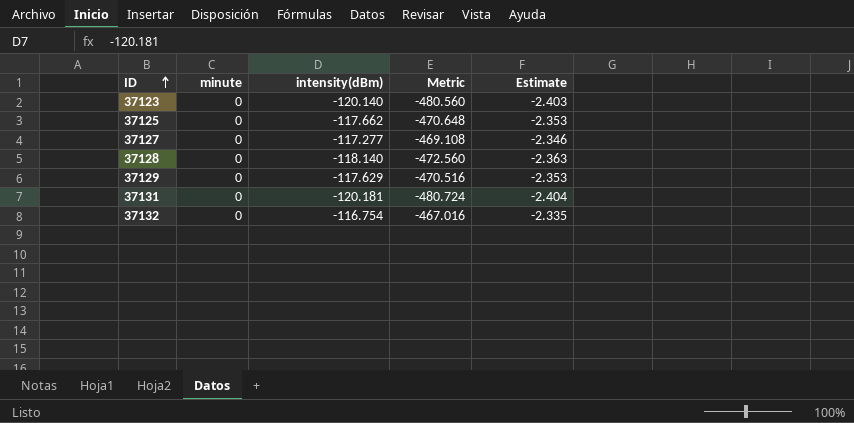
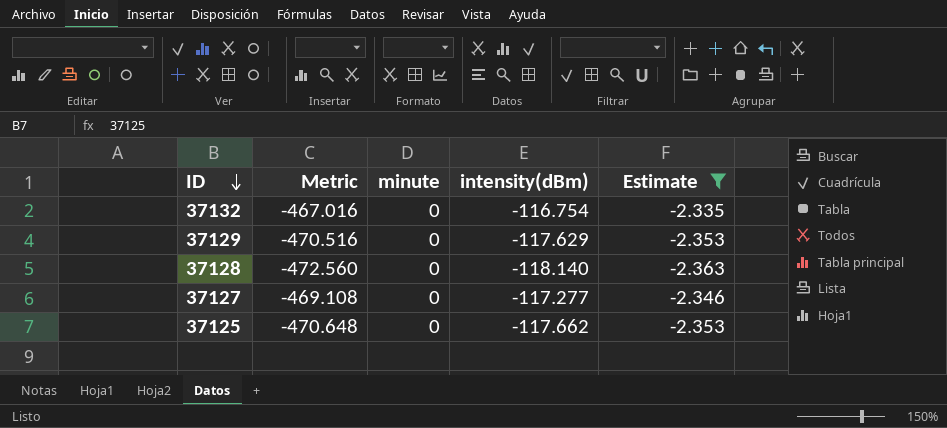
filter: none -> Estimate >= -2.363
row order: ID ascending -> ID descending
column Metric | position: 4 -> 2

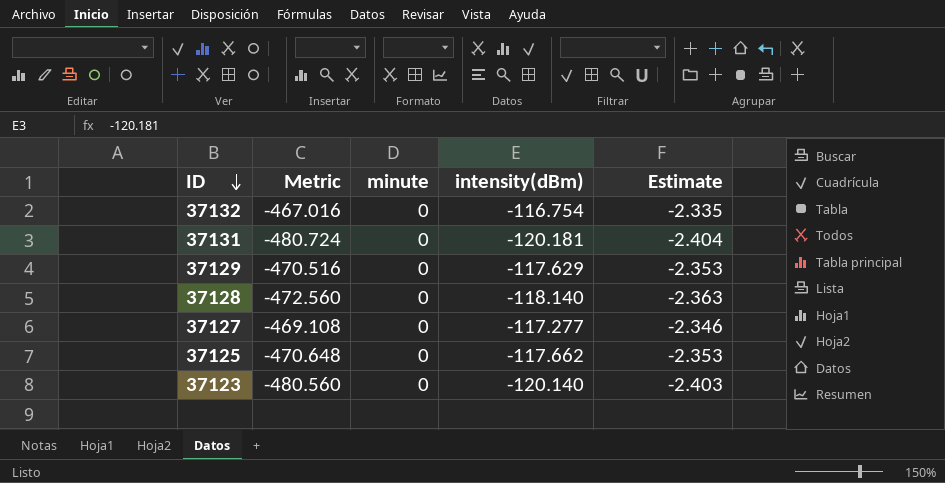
filter: Estimate >= -2.363 -> none

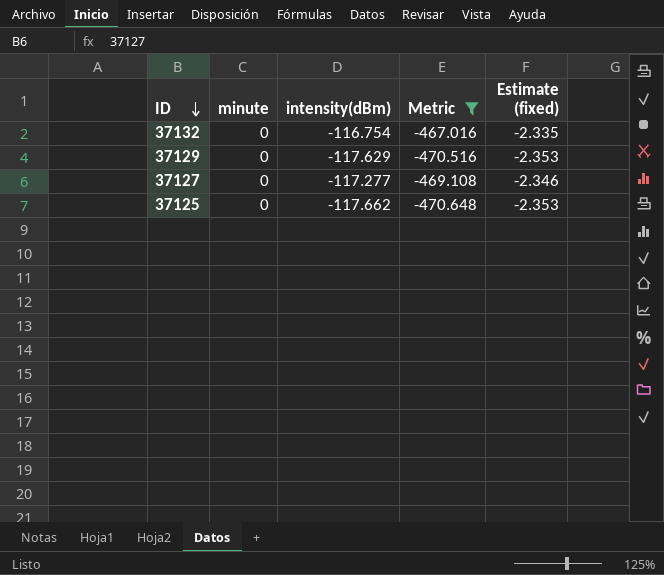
filter: none -> Metric >= -470.648
column Metric | position: 2 -> 4
column name: Estimate -> Estimate (fixed)

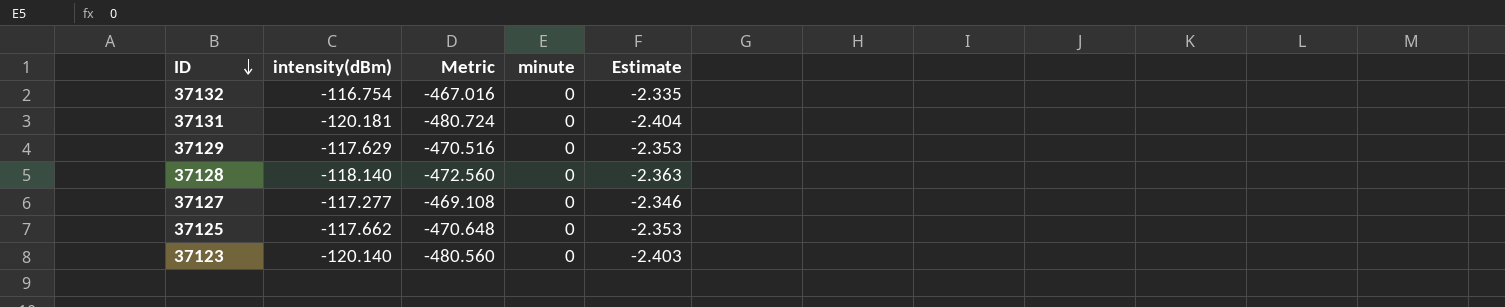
filter: Metric >= -470.648 -> none
column minute | position: 2 -> 4
column name: Estimate (fixed) -> Estimate

